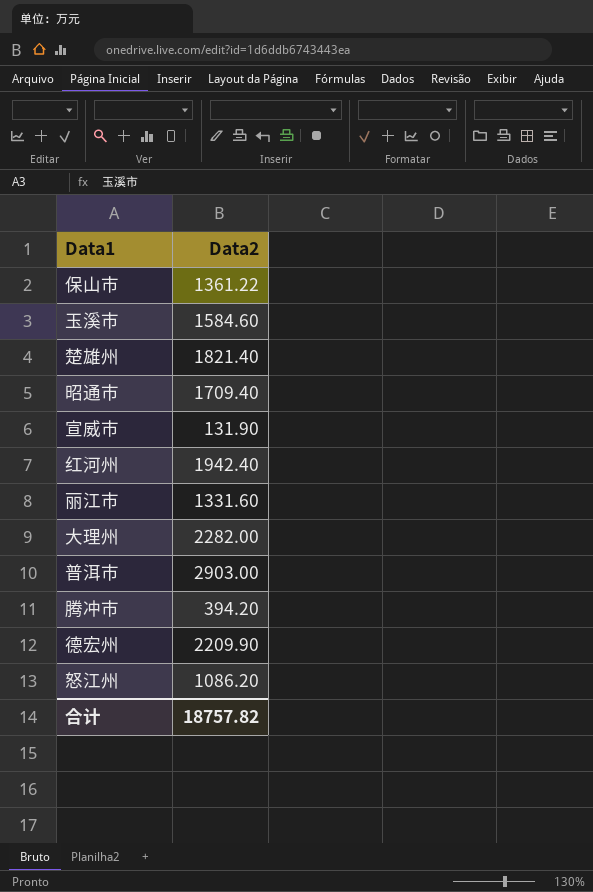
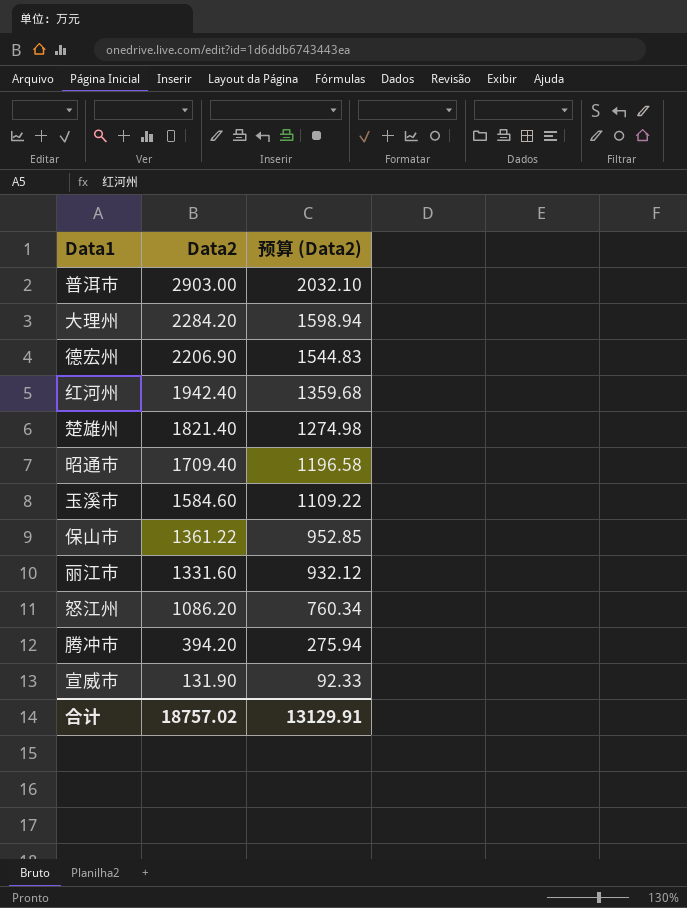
row order: none -> Data2 descending
column 预算 (Data2) | formula: none -> [Data2] * 0.7
大理州 | Data2: 2282.00 -> 2284.20
德宏州 | Data2: 2209.90 -> 2206.90
合计 | Data2: 18757.82 -> 18757.02

